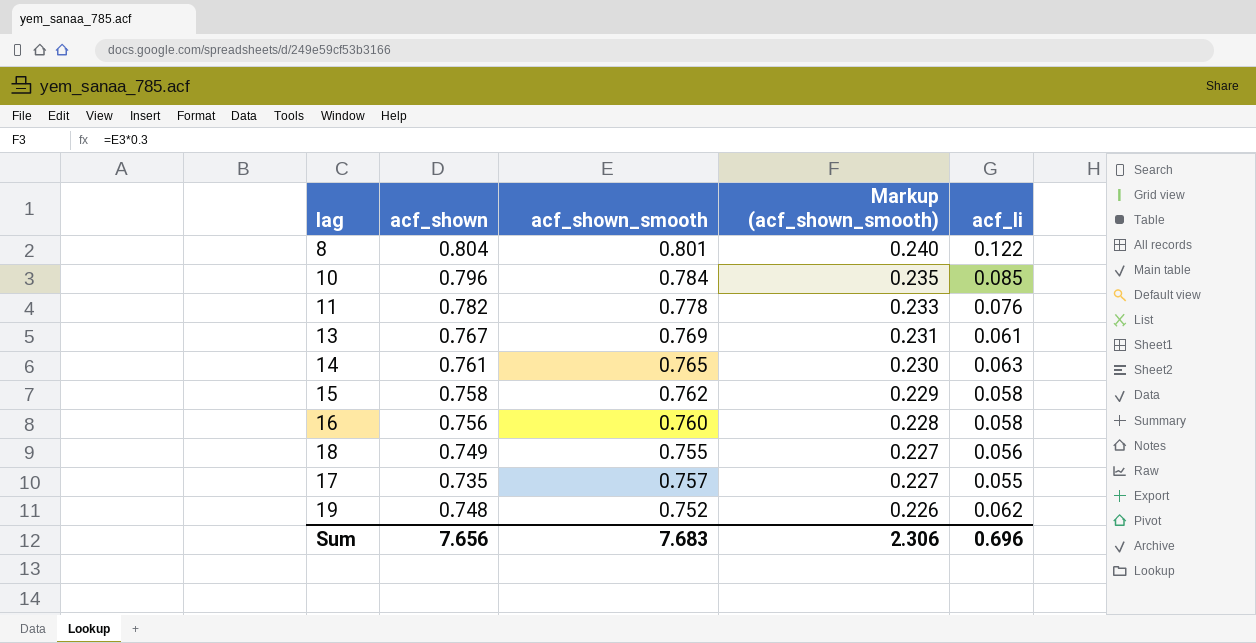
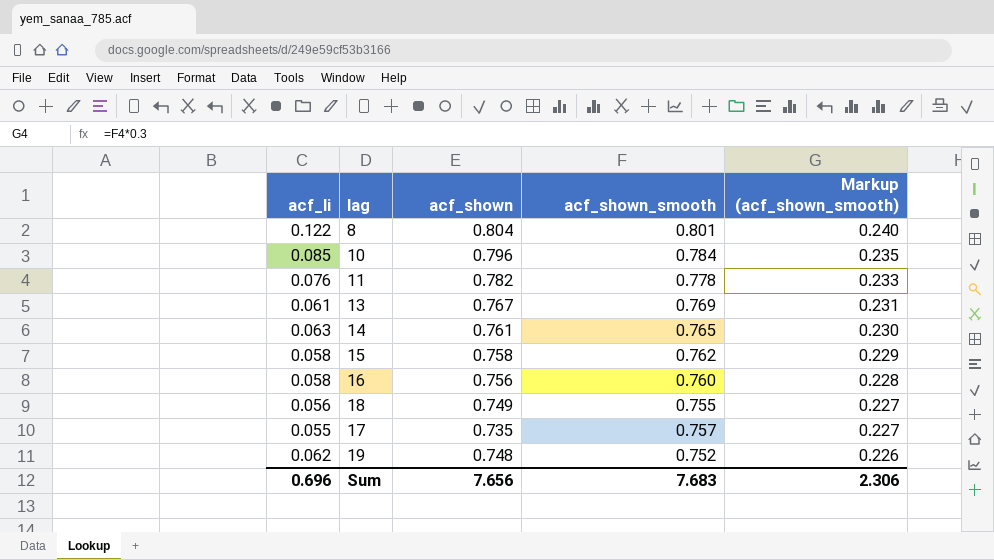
column acf_li | position: 5 -> 1

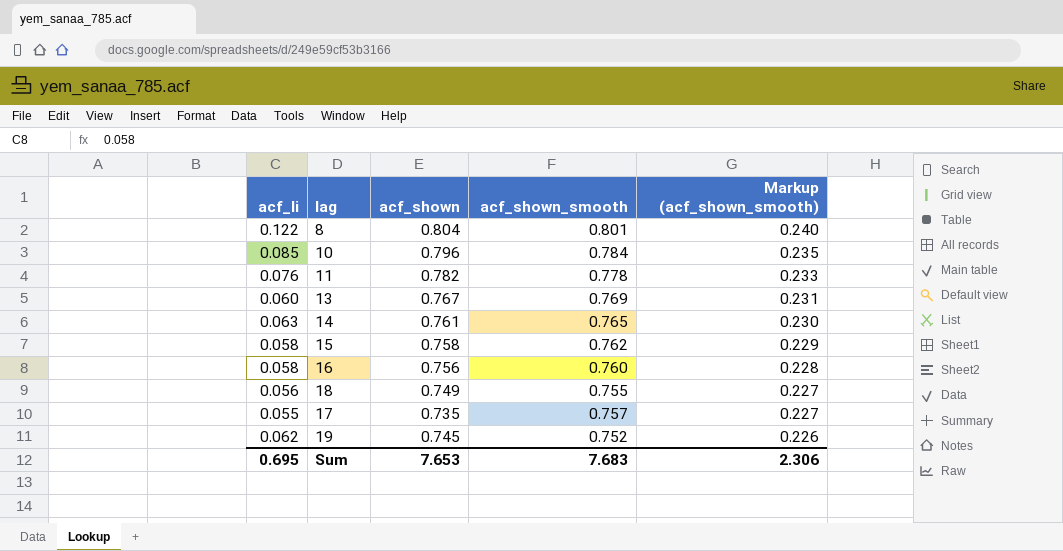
13 | acf_li: 0.061 -> 0.060
19 | acf_shown: 0.748 -> 0.745
Sum | acf_li: 0.696 -> 0.695
Sum | acf_shown: 7.656 -> 7.653

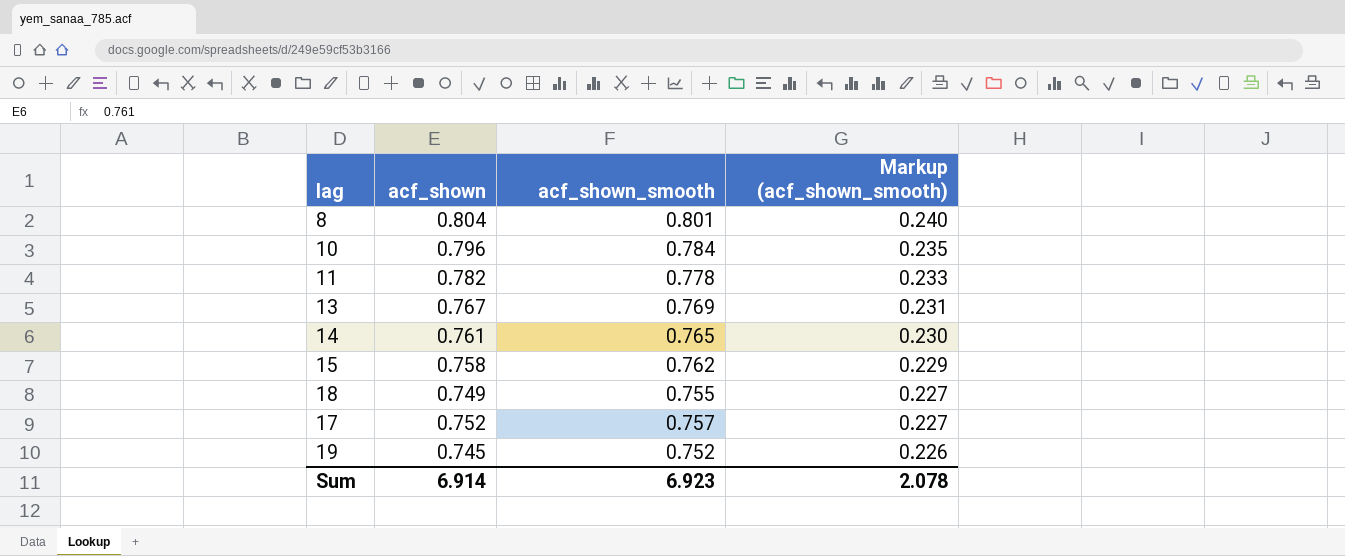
column acf_li | position: 1 -> none
row 16: 0.058 | 0.756 | 0.760 | 0.228 -> none
17 | acf_shown: 0.735 -> 0.752
Sum | acf_shown: 7.653 -> 6.914
Sum | acf_shown_smooth: 7.683 -> 6.923
Sum | Markup (acf_shown_smooth): 2.306 -> 2.078

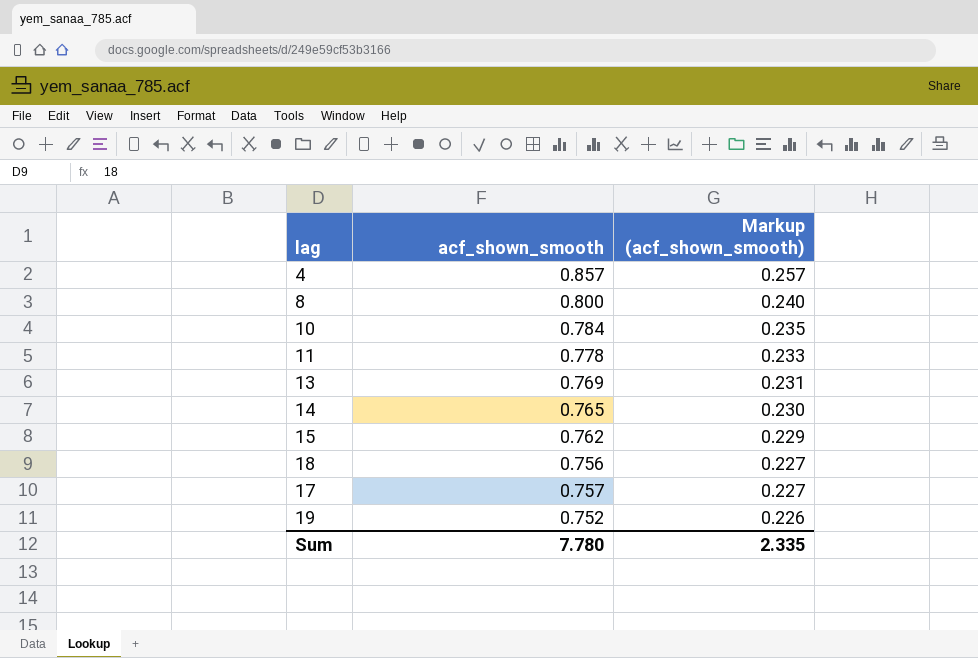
column acf_shown | position: 2 -> none
row 4: none -> 0.857 | 0.257
8 | acf_shown_smooth: 0.801 -> 0.800
18 | acf_shown_smooth: 0.755 -> 0.756
Sum | acf_shown_smooth: 6.923 -> 7.780
Sum | Markup (acf_shown_smooth): 2.078 -> 2.335

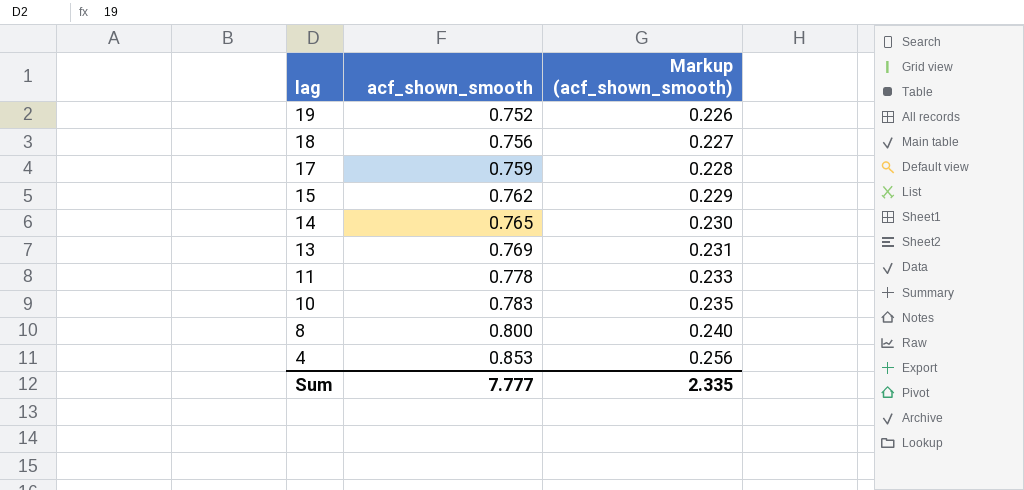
row order: Markup (acf_shown_smooth) descending -> lag descending
17 | acf_shown_smooth: 0.757 -> 0.759
17 | Markup (acf_shown_smooth): 0.227 -> 0.228
10 | acf_shown_smooth: 0.784 -> 0.783
4 | acf_shown_smooth: 0.857 -> 0.853
4 | Markup (acf_shown_smooth): 0.257 -> 0.256
Sum | acf_shown_smooth: 7.780 -> 7.777

